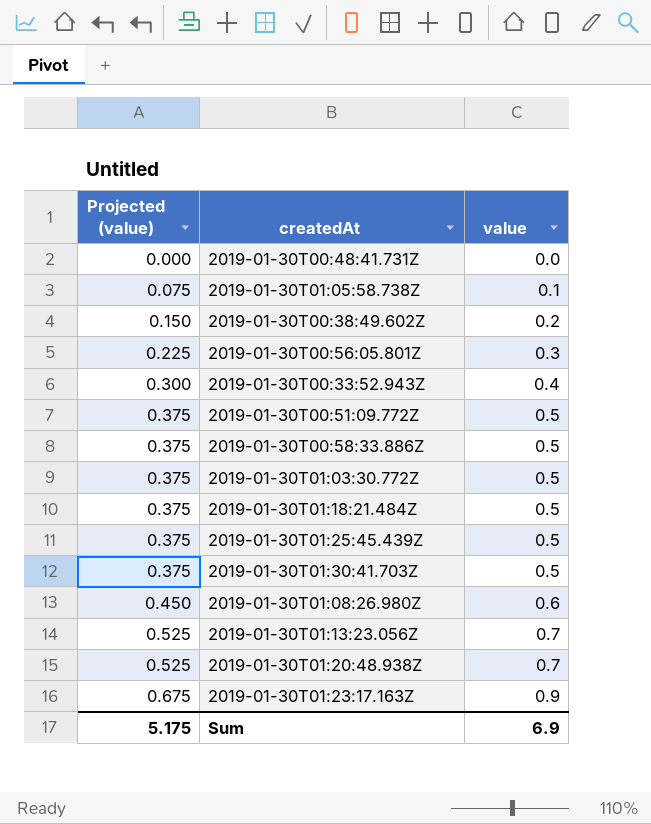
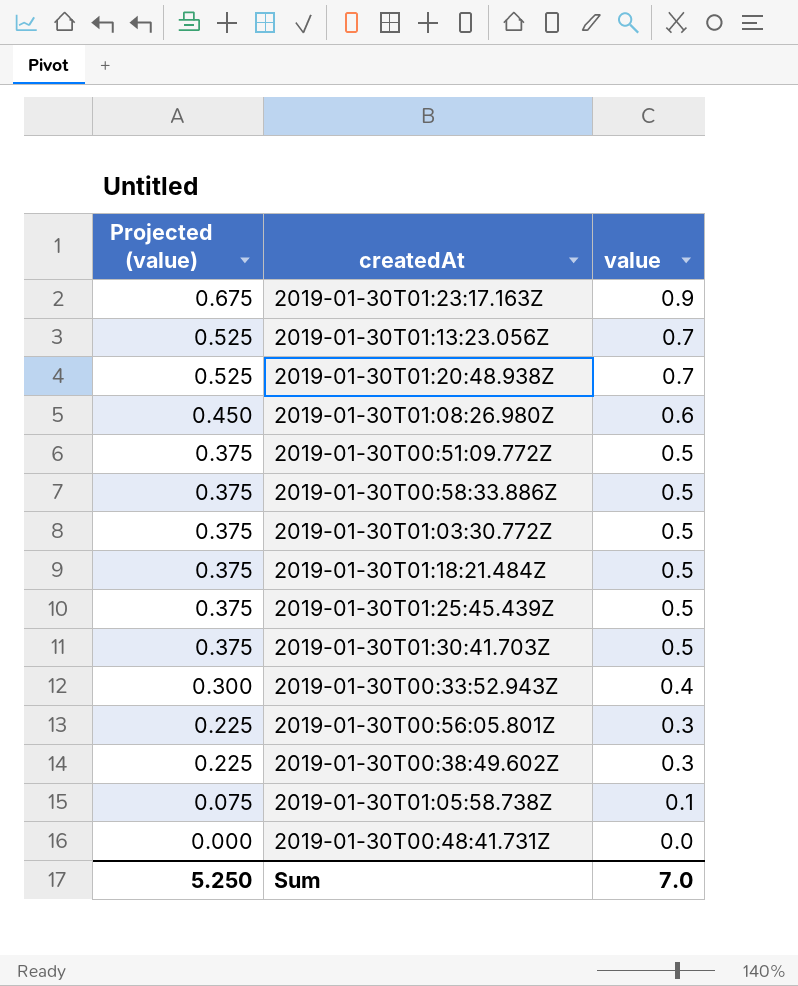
row order: Projected (value) ascending -> Projected (value) descending
2019-01-30T00:38:49.602Z | Projected (value): 0.150 -> 0.225
2019-01-30T00:38:49.602Z | value: 0.2 -> 0.3
Sum | Projected (value): 5.175 -> 5.250
Sum | value: 6.9 -> 7.0

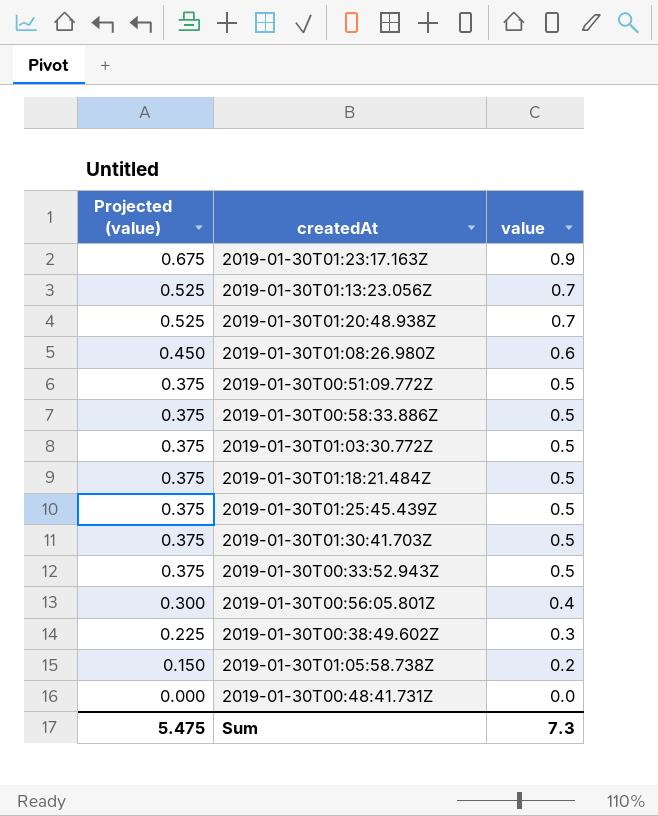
2019-01-30T00:33:52.943Z | Projected (value): 0.300 -> 0.375
2019-01-30T00:33:52.943Z | value: 0.4 -> 0.5
2019-01-30T00:56:05.801Z | Projected (value): 0.225 -> 0.300
2019-01-30T00:56:05.801Z | value: 0.3 -> 0.4
2019-01-30T01:05:58.738Z | Projected (value): 0.075 -> 0.150
2019-01-30T01:05:58.738Z | value: 0.1 -> 0.2
Sum | Projected (value): 5.250 -> 5.475
Sum | value: 7.0 -> 7.3

